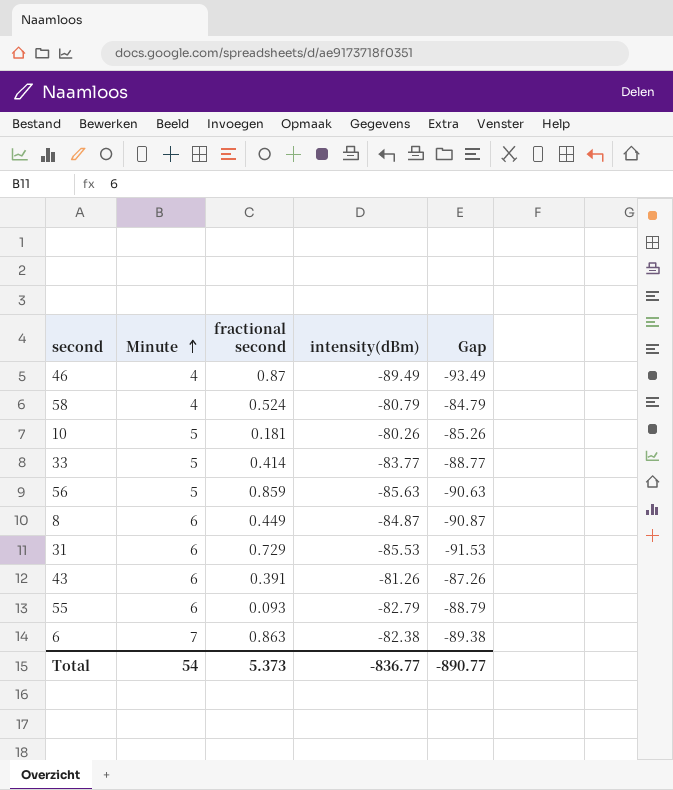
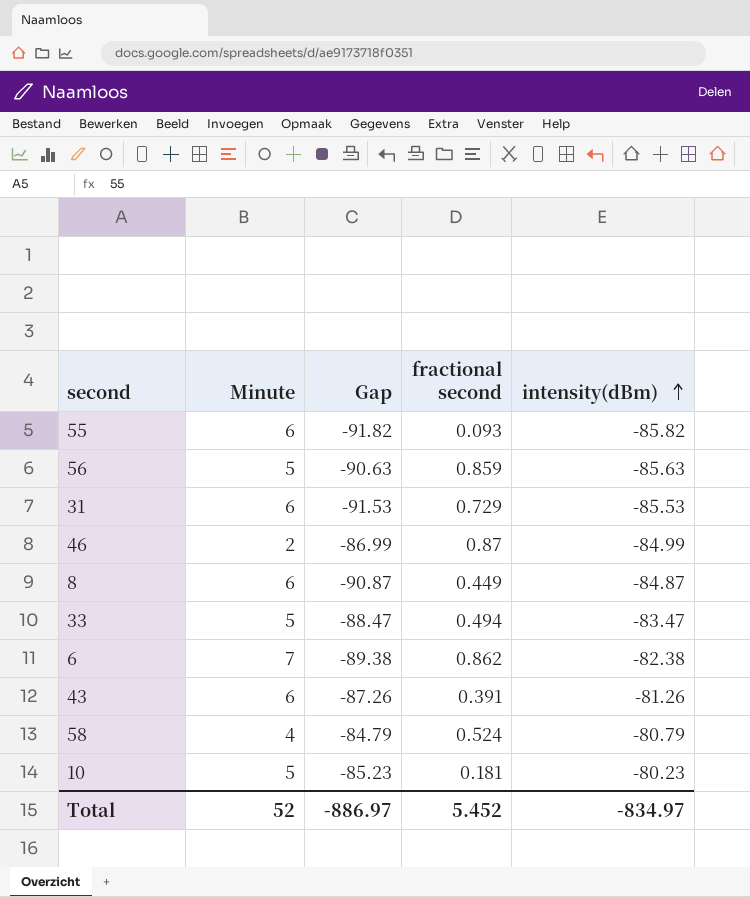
row order: Minute ascending -> intensity(dBm) ascending
column Gap | position: 5 -> 3
55 | Gap: -88.79 -> -91.82
55 | intensity(dBm): -82.79 -> -85.82
46 | Minute: 4 -> 2
46 | Gap: -93.49 -> -86.99
46 | intensity(dBm): -89.49 -> -84.99
33 | Gap: -88.77 -> -88.47
33 | fractional second: 0.414 -> 0.494
33 | intensity(dBm): -83.77 -> -83.47
6 | fractional second: 0.863 -> 0.862
10 | Gap: -85.26 -> -85.23
10 | intensity(dBm): -80.26 -> -80.23
Total | Minute: 54 -> 52
Total | Gap: -890.77 -> -886.97
Total | fractional second: 5.373 -> 5.452
Total | intensity(dBm): -836.77 -> -834.97

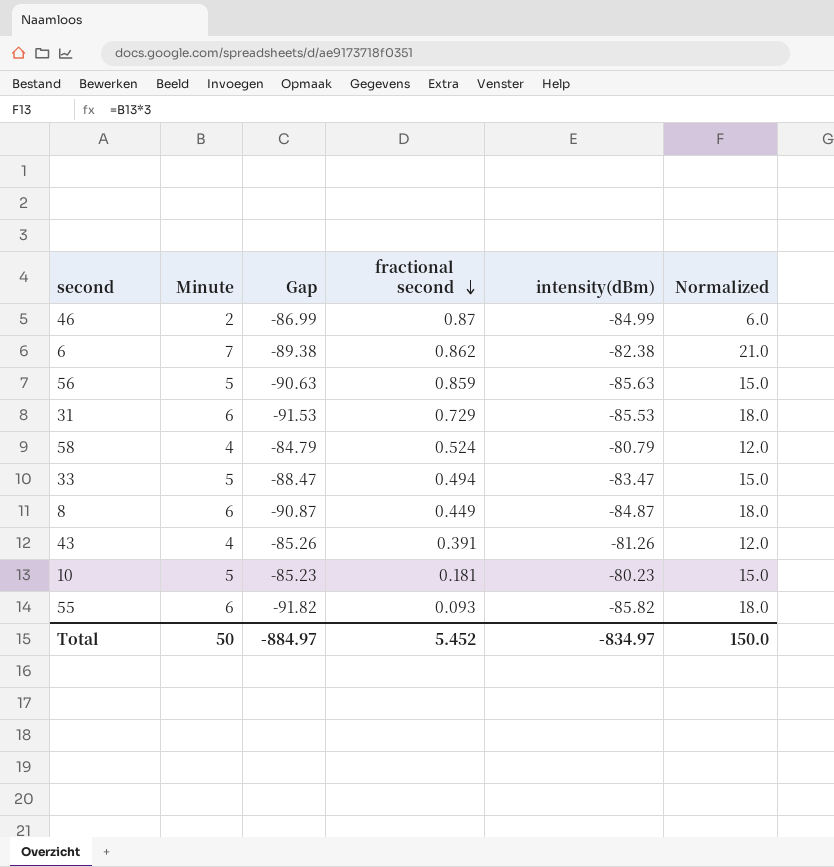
row order: intensity(dBm) ascending -> fractional second descending
column Normalized | formula: none -> [Minute] * 3
43 | Minute: 6 -> 4
43 | Gap: -87.26 -> -85.26
Total | Minute: 52 -> 50
Total | Gap: -886.97 -> -884.97

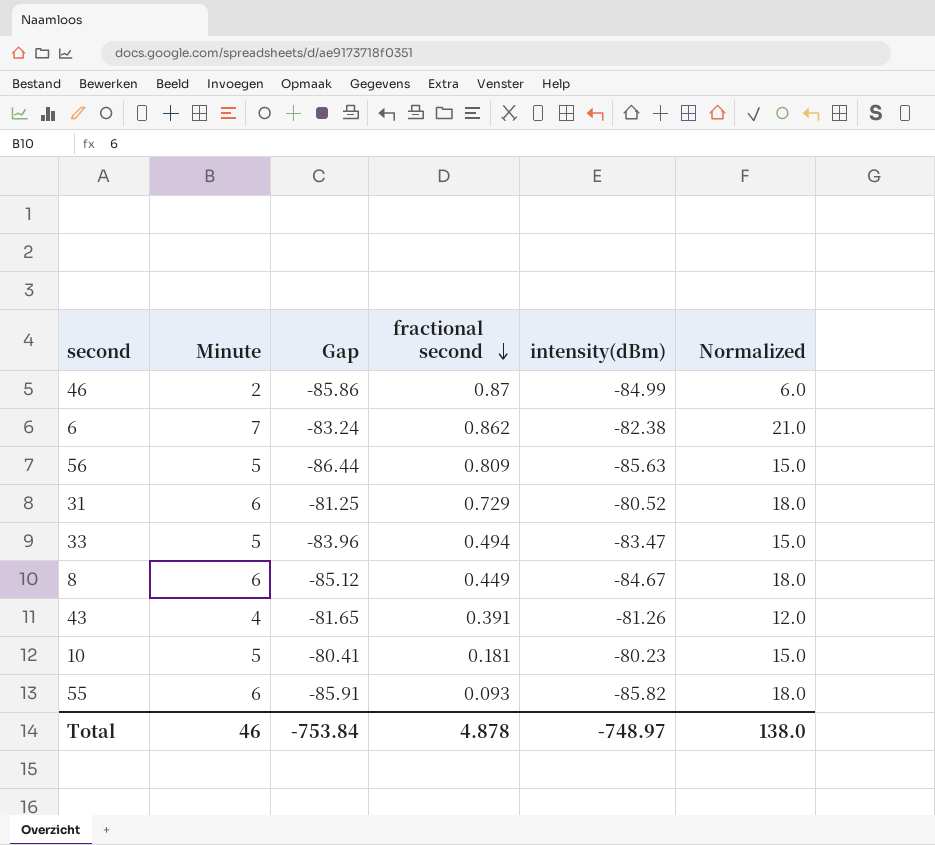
column Gap | formula: [intensity(dBm)] - [Minute] -> [intensity(dBm)] - [fractional second]
row 58: 4 | -84.79 | 0.524 | -80.79 | 12.0 -> none
56 | fractional second: 0.859 -> 0.809
31 | intensity(dBm): -85.53 -> -80.52
8 | intensity(dBm): -84.87 -> -84.67
Total | Minute: 50 -> 46
Total | Gap: -884.97 -> -753.84
Total | fractional second: 5.452 -> 4.878
Total | intensity(dBm): -834.97 -> -748.97
Total | Normalized: 150.0 -> 138.0

